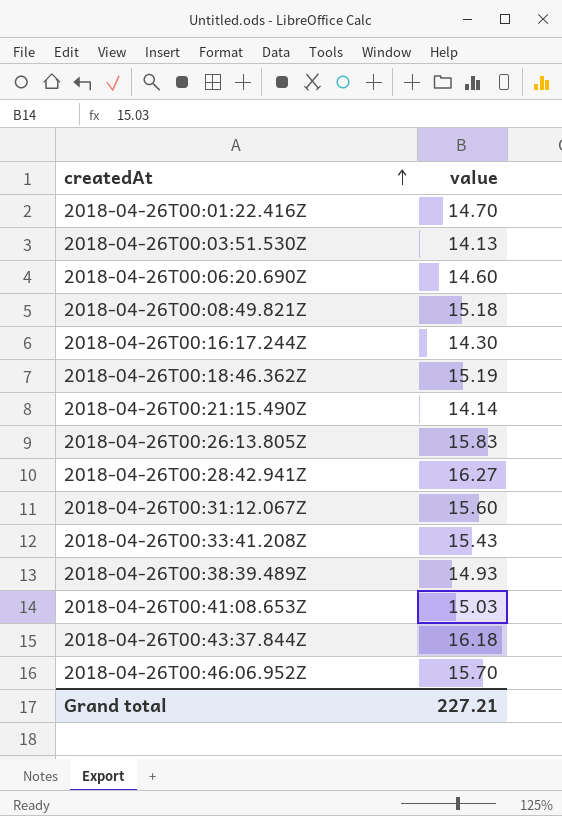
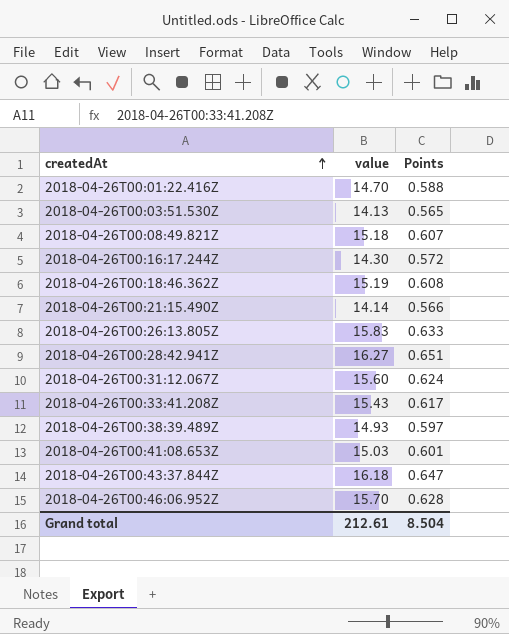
column Points | formula: none -> [value] * 0.04
row 2018-04-26T00:06:20.690Z: 14.60 -> none
Grand total | value: 227.21 -> 212.61

